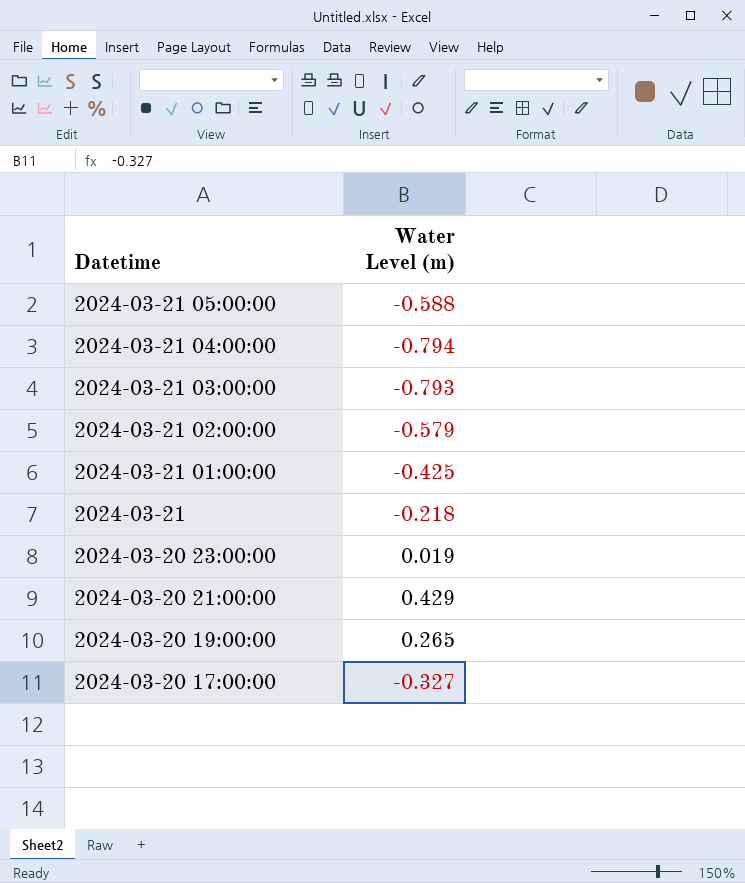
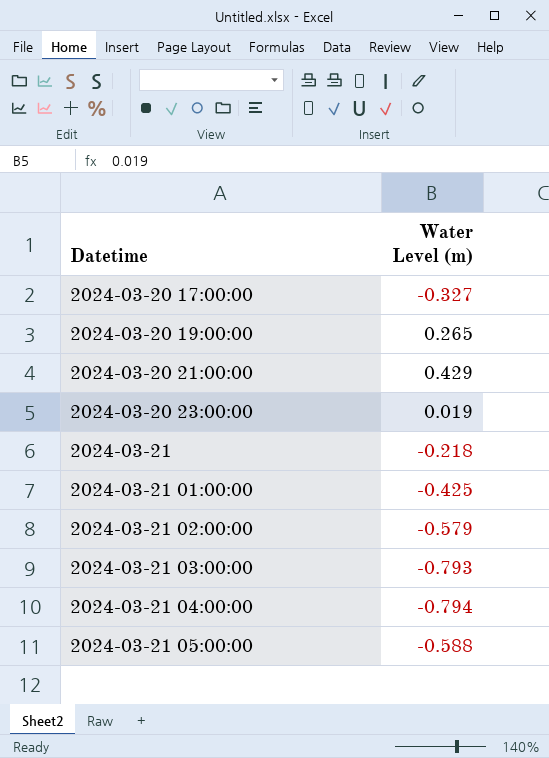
row order: Datetime descending -> Datetime ascending

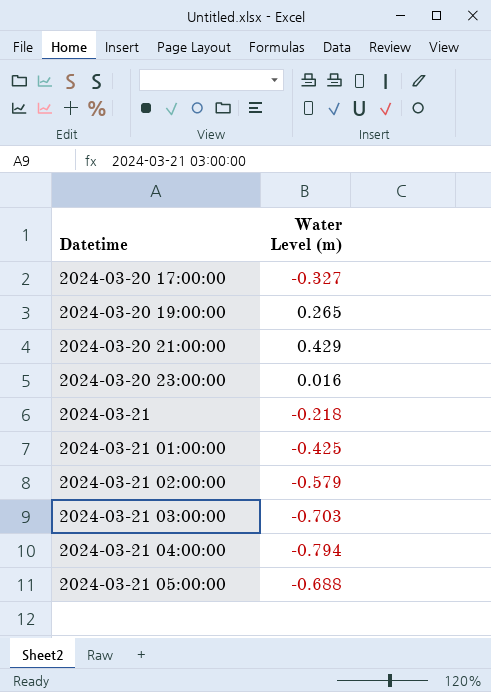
2024-03-20 23:00:00 | Water Level (m): 0.019 -> 0.016
2024-03-21 03:00:00 | Water Level (m): -0.793 -> -0.703
2024-03-21 05:00:00 | Water Level (m): -0.588 -> -0.688

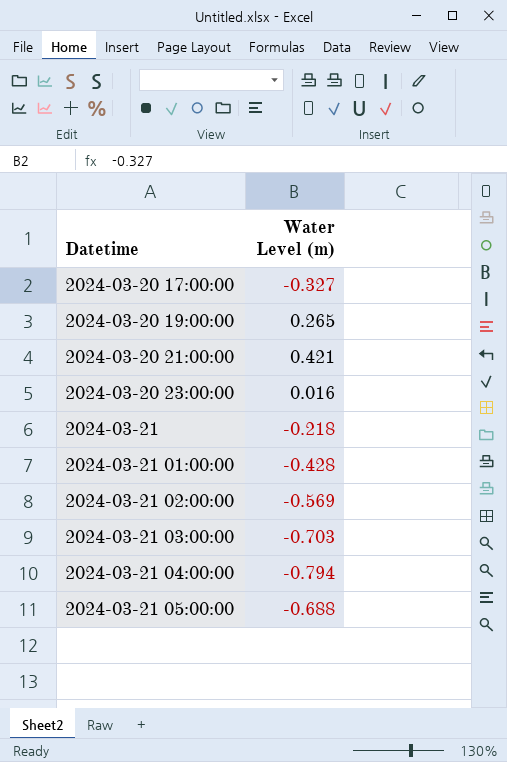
2024-03-20 21:00:00 | Water Level (m): 0.429 -> 0.421
2024-03-21 01:00:00 | Water Level (m): -0.425 -> -0.428
2024-03-21 02:00:00 | Water Level (m): -0.579 -> -0.569

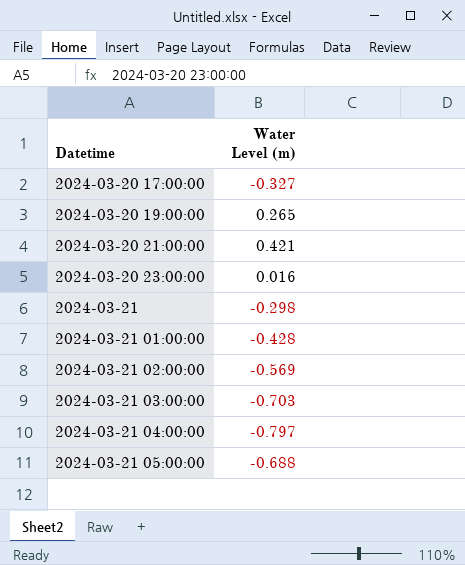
2024-03-21 | Water Level (m): -0.218 -> -0.298
2024-03-21 04:00:00 | Water Level (m): -0.794 -> -0.797

